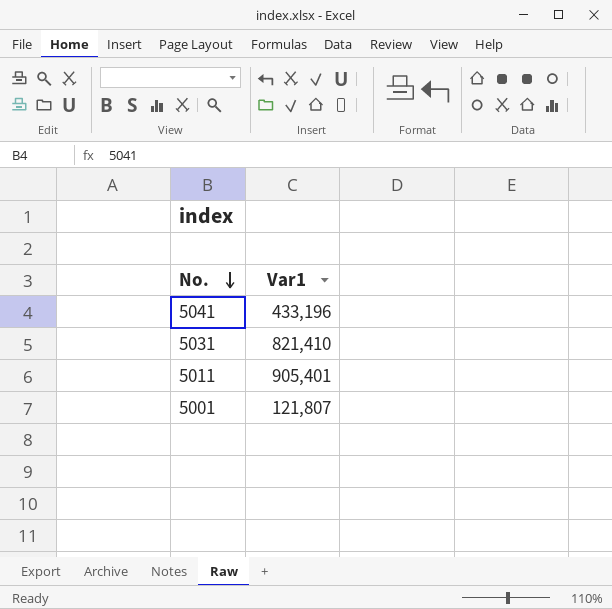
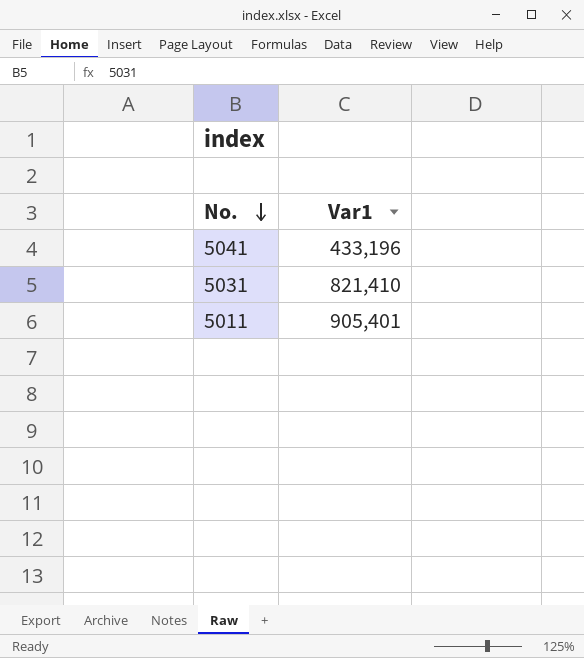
row 5001: 121,807 -> none

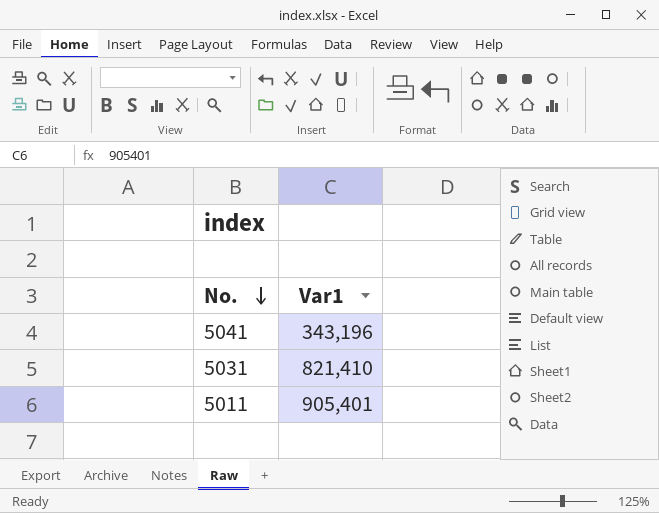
5041 | Var1: 433,196 -> 343,196

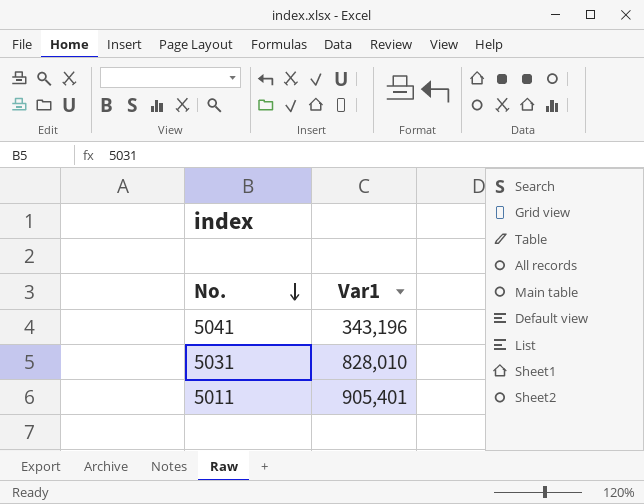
5031 | Var1: 821,410 -> 828,010

